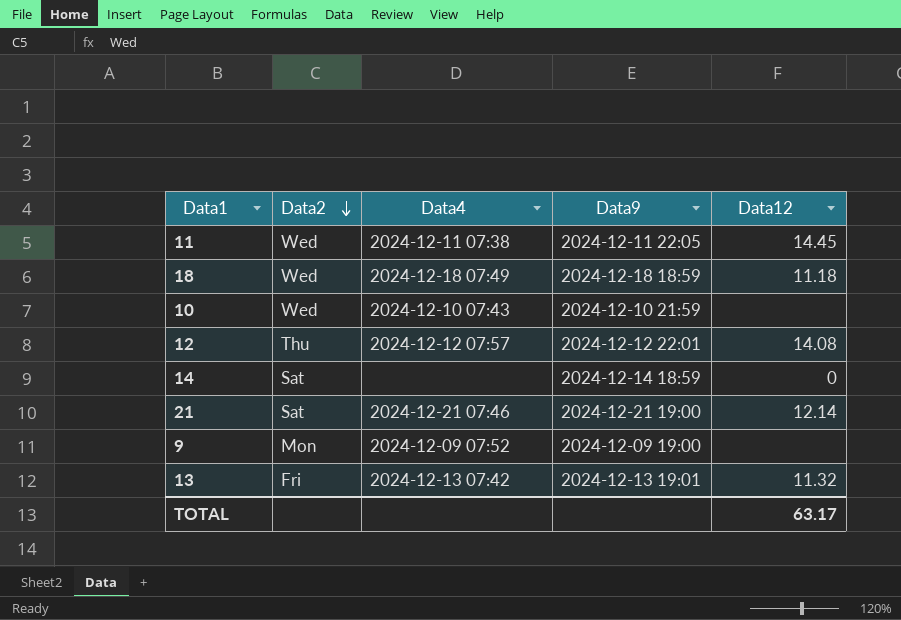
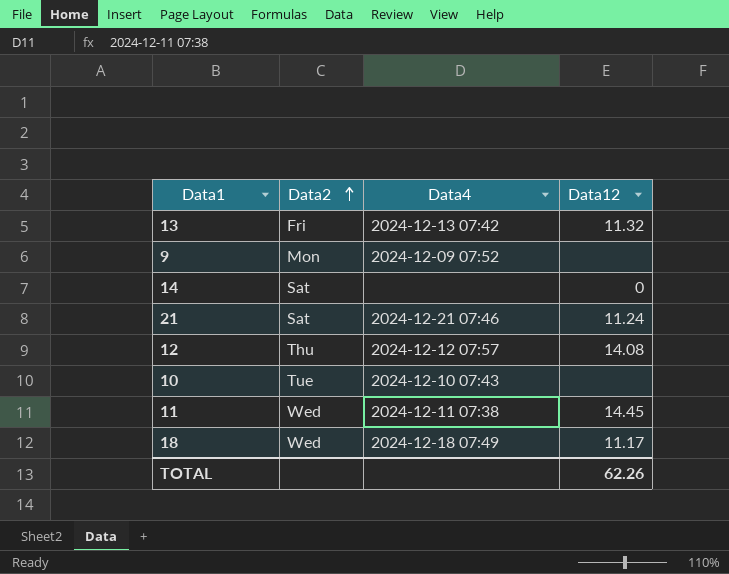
row order: Data2 descending -> Data2 ascending
column Data9 | position: 4 -> none
21 | Data12: 12.14 -> 11.24
10 | Data2: Wed -> Tue
18 | Data12: 11.18 -> 11.17
TOTAL | Data12: 63.17 -> 62.26

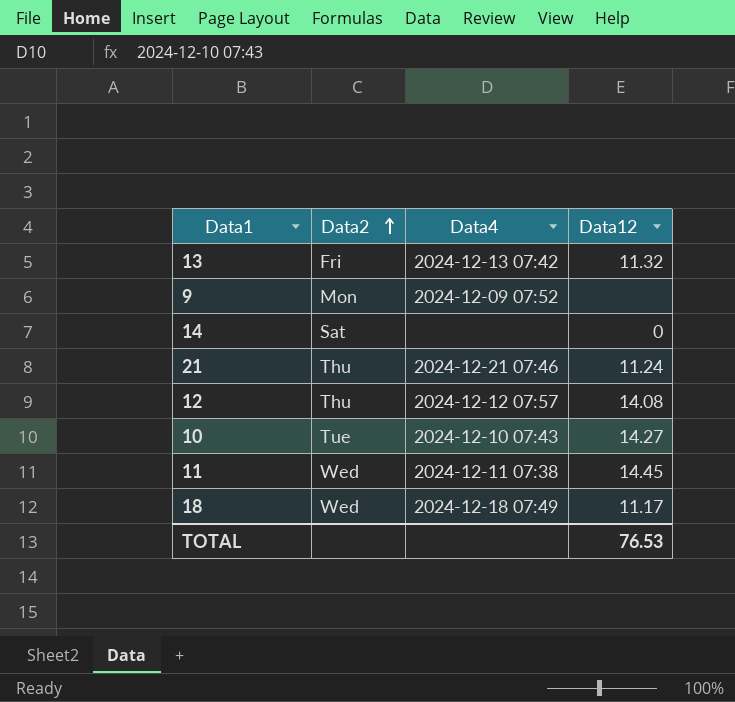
21 | Data2: Sat -> Thu
10 | Data12: none -> 14.27
TOTAL | Data12: 62.26 -> 76.53

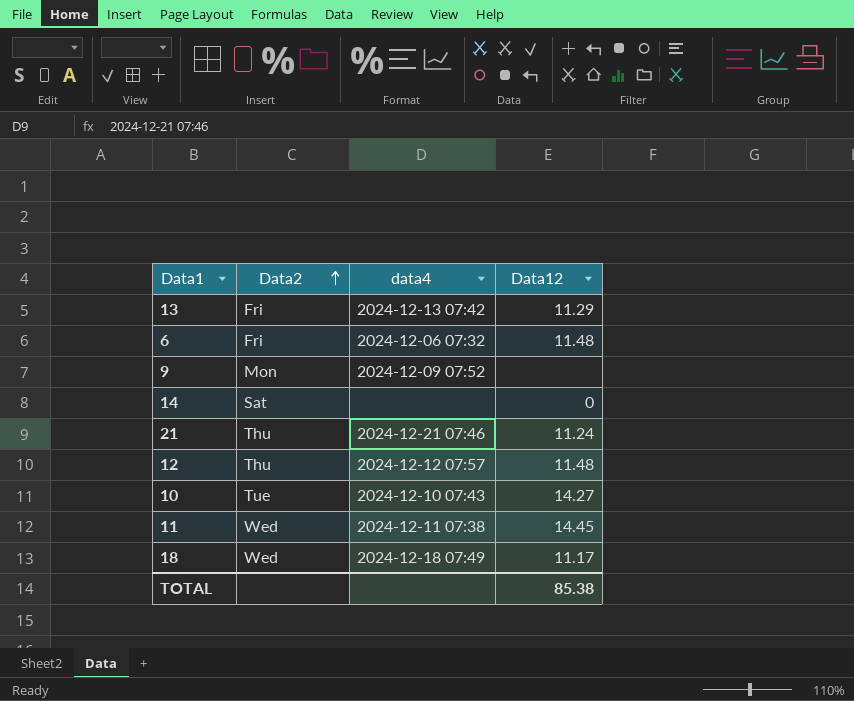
column name: Data4 -> data4
13 | Data12: 11.32 -> 11.29
row 6: none -> Fri | 2024-12-06 07:32 | 11.48
12 | Data12: 14.08 -> 11.48
TOTAL | Data12: 76.53 -> 85.38

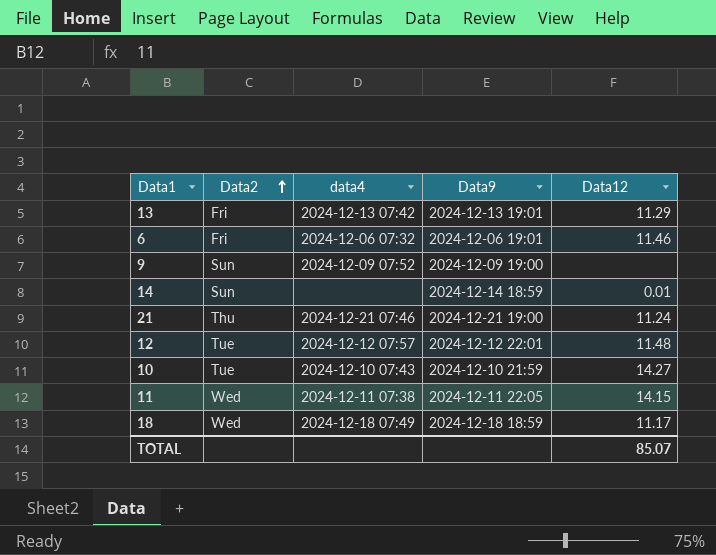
column Data9 | position: none -> 4
6 | Data12: 11.48 -> 11.46
9 | Data2: Mon -> Sun
14 | Data2: Sat -> Sun
14 | Data12: 0 -> 0.01
12 | Data2: Thu -> Tue
11 | Data12: 14.45 -> 14.15
TOTAL | Data12: 85.38 -> 85.07

